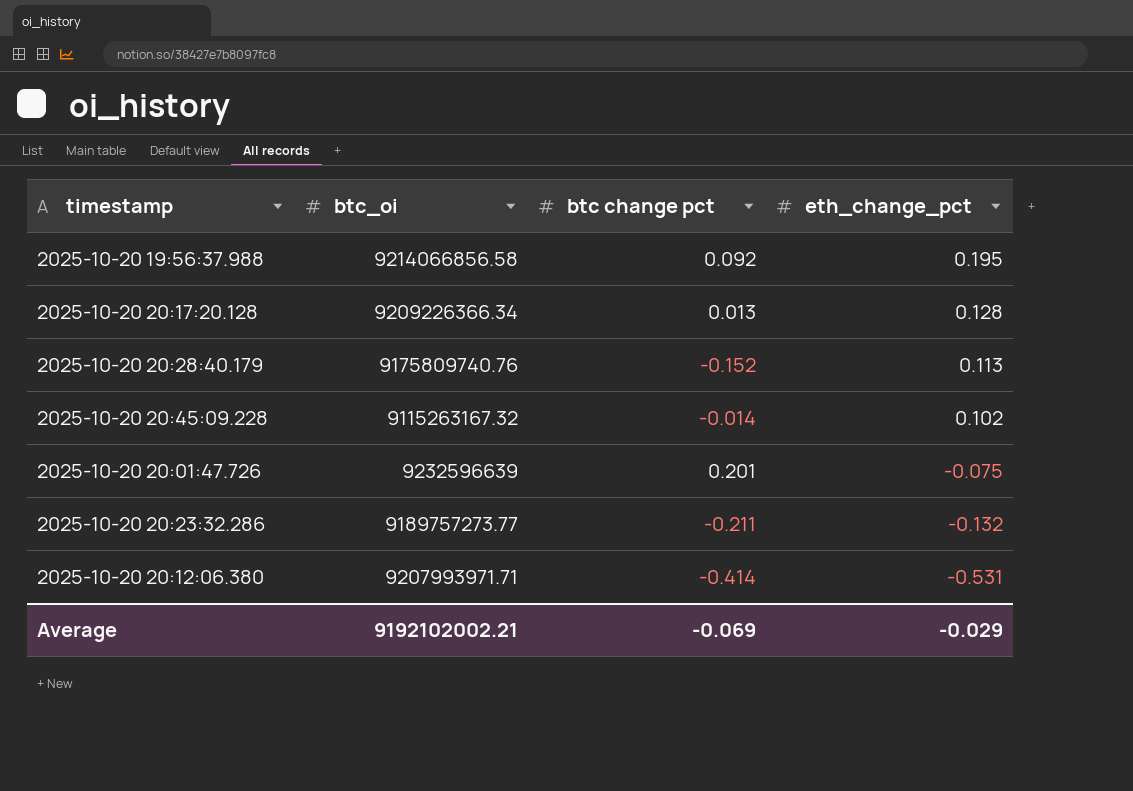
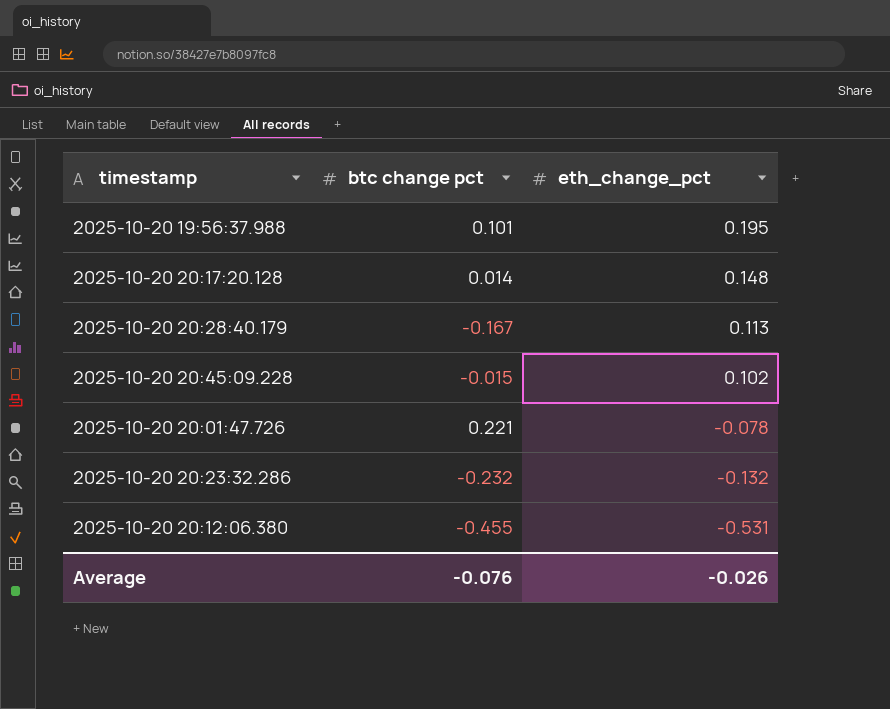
column btc_oi | position: 2 -> none
2025-10-20 19:56:37.988 | btc change pct: 0.092 -> 0.101
2025-10-20 20:17:20.128 | btc change pct: 0.013 -> 0.014
2025-10-20 20:17:20.128 | eth_change_pct: 0.128 -> 0.148
2025-10-20 20:28:40.179 | btc change pct: -0.152 -> -0.167
2025-10-20 20:45:09.228 | btc change pct: -0.014 -> -0.015
2025-10-20 20:01:47.726 | btc change pct: 0.201 -> 0.221
2025-10-20 20:01:47.726 | eth_change_pct: -0.075 -> -0.078
2025-10-20 20:23:32.286 | btc change pct: -0.211 -> -0.232
2025-10-20 20:12:06.380 | btc change pct: -0.414 -> -0.455
Average | btc change pct: -0.069 -> -0.076
Average | eth_change_pct: -0.029 -> -0.026

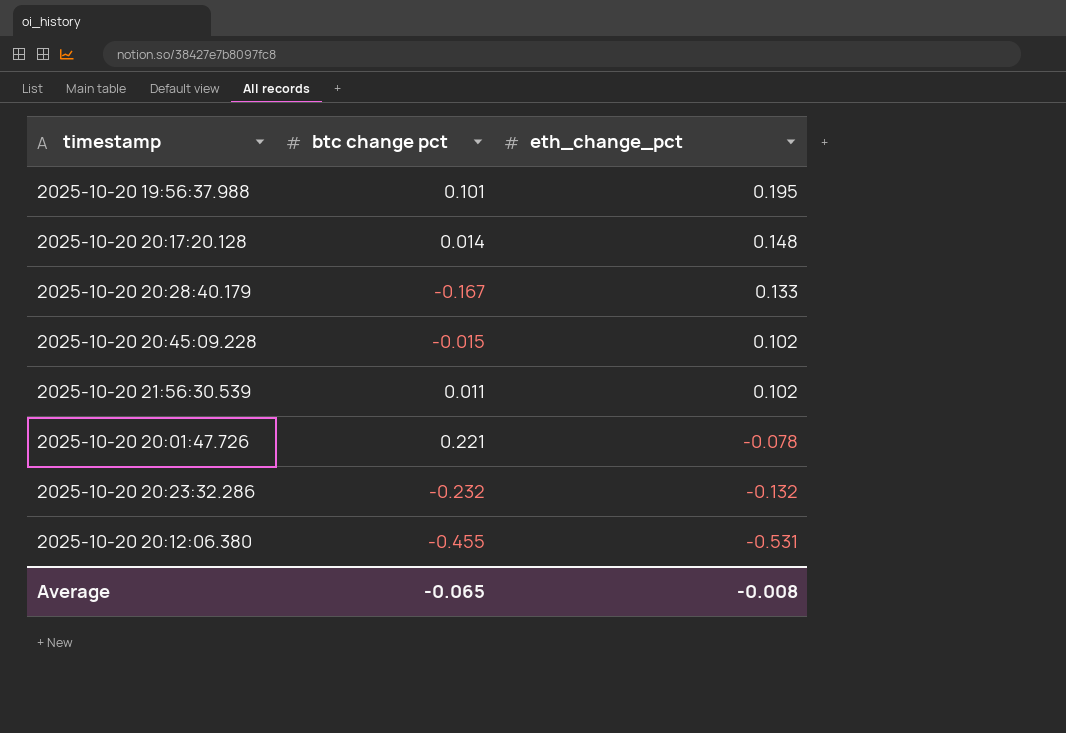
2025-10-20 20:28:40.179 | eth_change_pct: 0.113 -> 0.133
row 2025-10-20 21:56:30.539: none -> 0.011 | 0.102
Average | btc change pct: -0.076 -> -0.065
Average | eth_change_pct: -0.026 -> -0.008

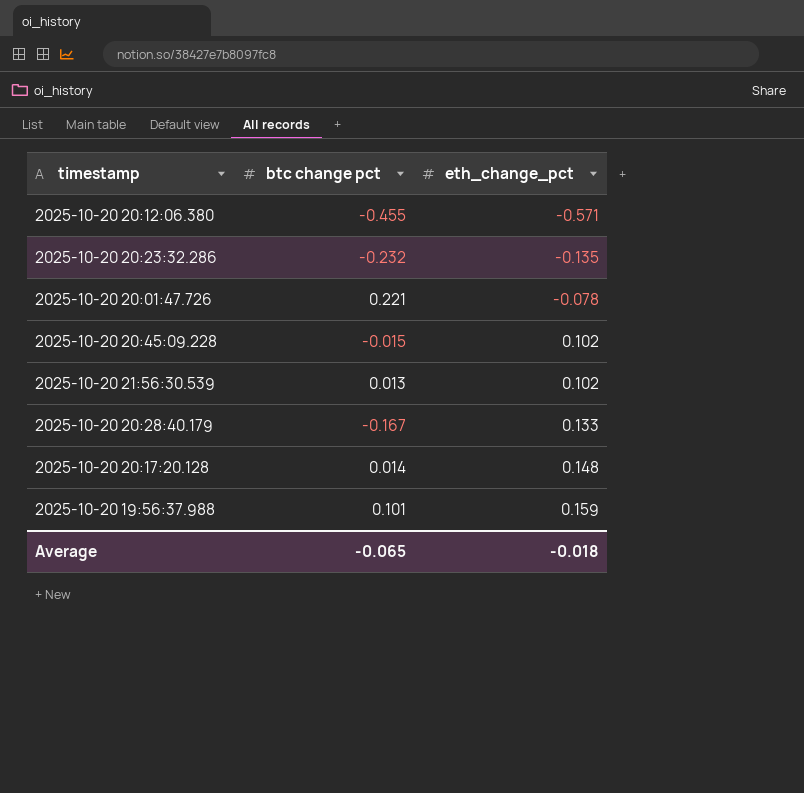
row order: eth_change_pct descending -> eth_change_pct ascending
2025-10-20 20:12:06.380 | eth_change_pct: -0.531 -> -0.571
2025-10-20 20:23:32.286 | eth_change_pct: -0.132 -> -0.135
2025-10-20 21:56:30.539 | btc change pct: 0.011 -> 0.013
2025-10-20 19:56:37.988 | eth_change_pct: 0.195 -> 0.159
Average | eth_change_pct: -0.008 -> -0.018

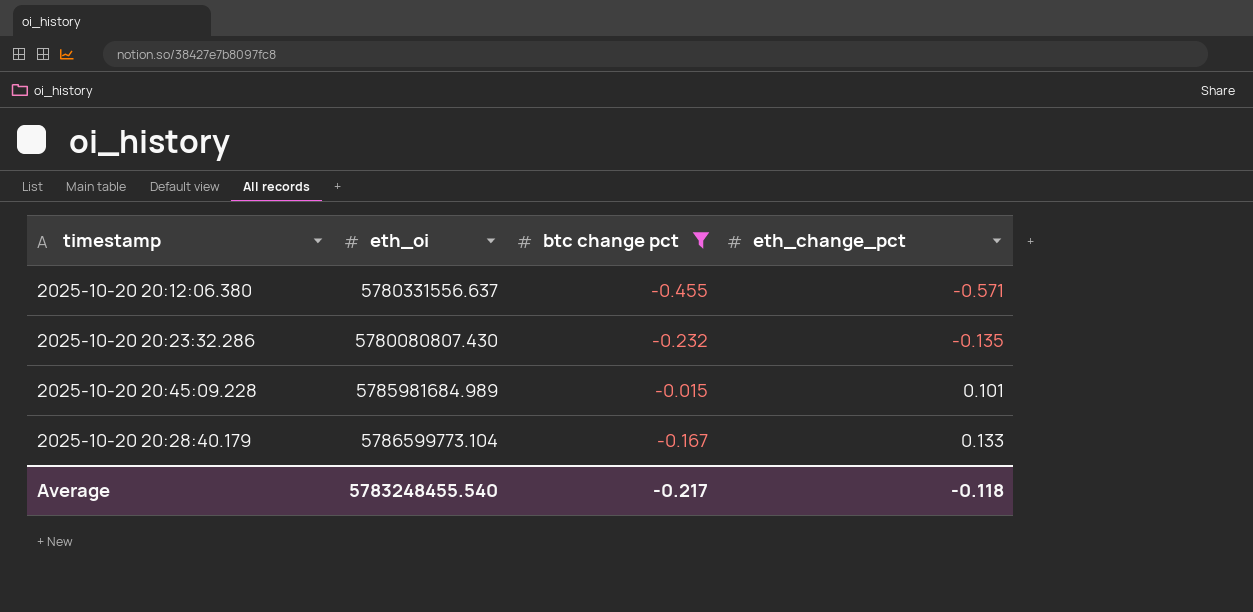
filter: none -> btc change pct <= -0.015
column eth_oi | position: none -> 2
2025-10-20 20:45:09.228 | eth_change_pct: 0.102 -> 0.101
Average | btc change pct: -0.065 -> -0.217
Average | eth_change_pct: -0.018 -> -0.118

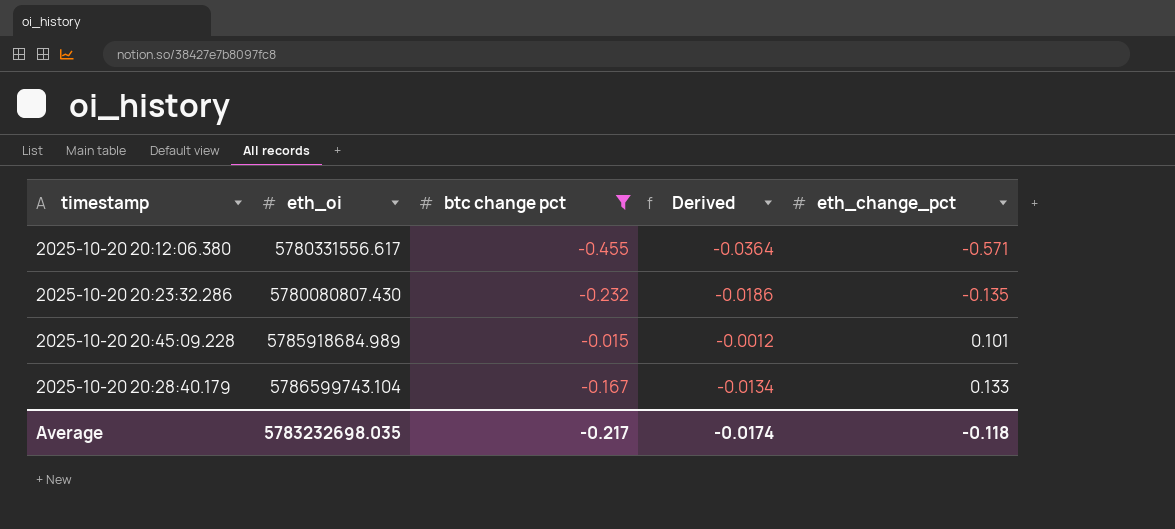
column Derived | formula: none -> [btc change pct] * 0.08
2025-10-20 20:12:06.380 | eth_oi: 5780331556.637 -> 5780331556.617
2025-10-20 20:45:09.228 | eth_oi: 5785981684.989 -> 5785918684.989
2025-10-20 20:28:40.179 | eth_oi: 5786599773.104 -> 5786599743.104
Average | eth_oi: 5783248455.540 -> 5783232698.035

